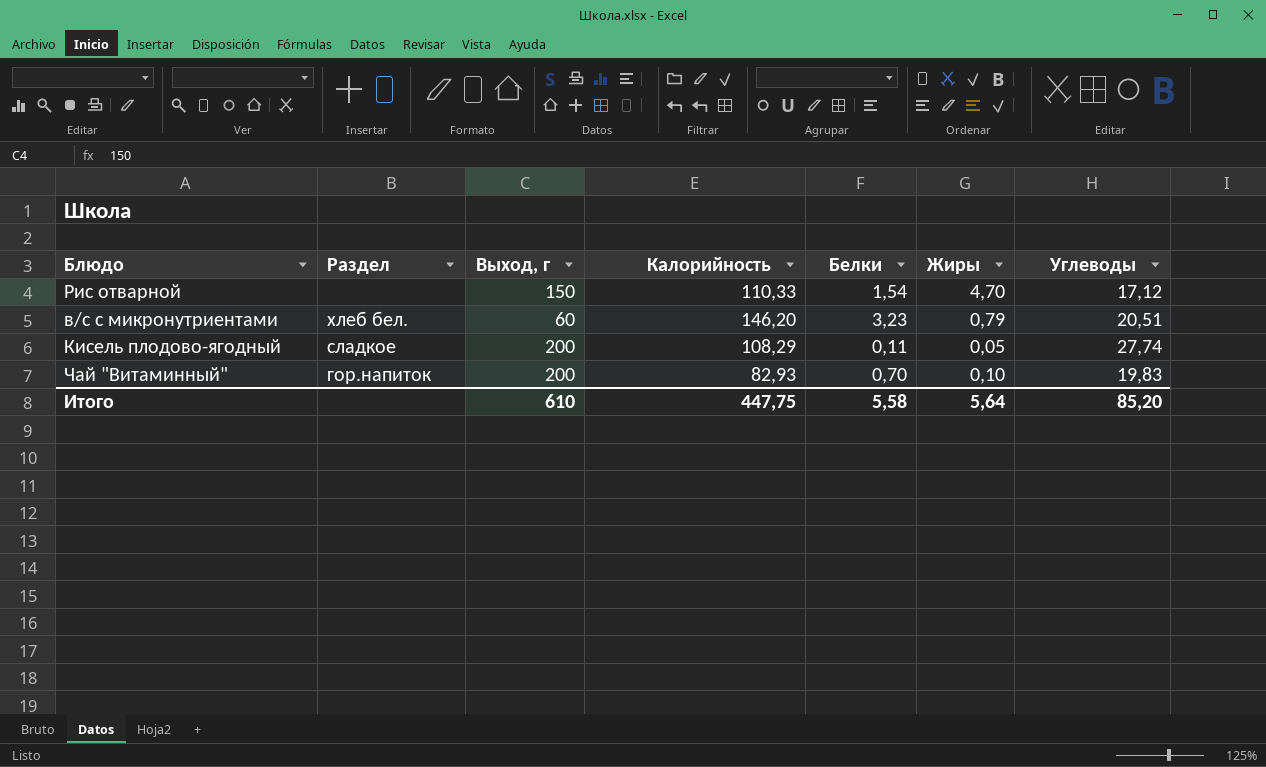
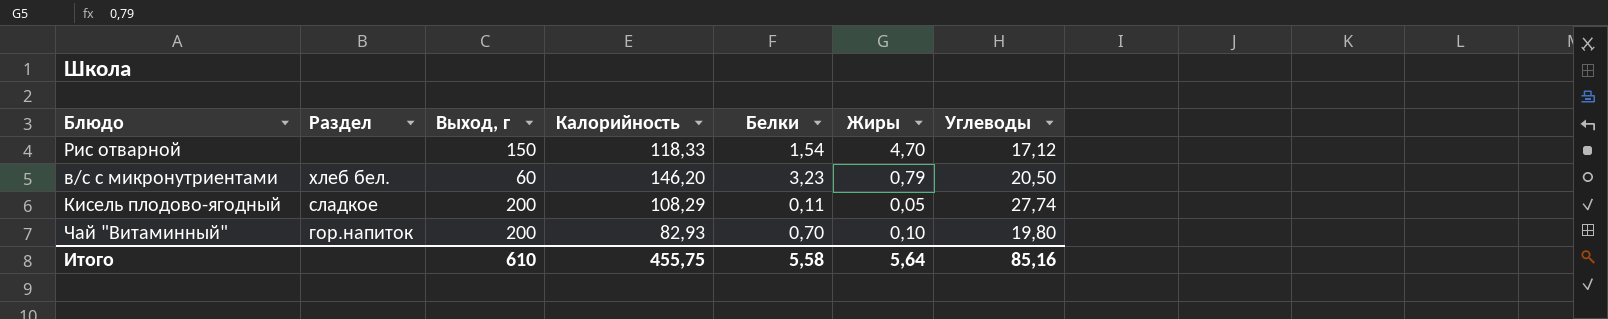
Рис отварной | Калорийность: 110,33 -> 118,33
в/с с микронутриентами | Углеводы: 20,51 -> 20,50
Чай "Витаминный" | Углеводы: 19,83 -> 19,80
Итого | Калорийность: 447,75 -> 455,75
Итого | Углеводы: 85,20 -> 85,16

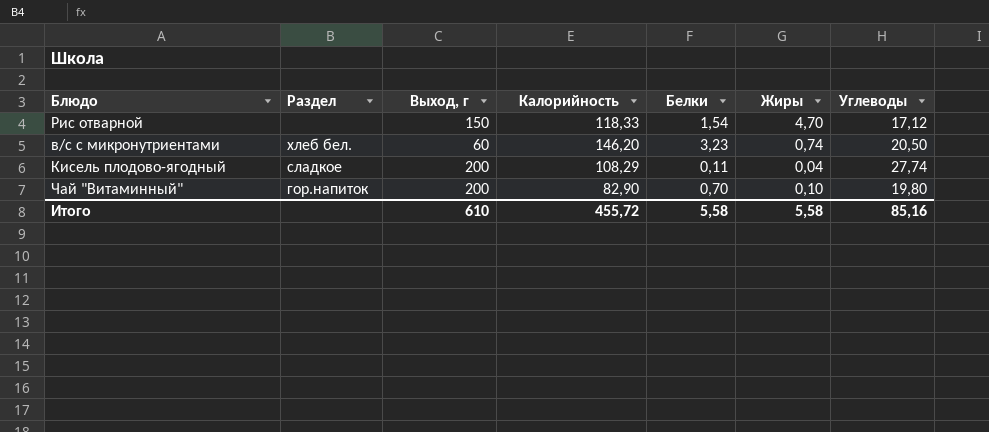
в/с с микронутриентами | Жиры: 0,79 -> 0,74
Кисель плодово-ягодный | Жиры: 0,05 -> 0,04
Чай "Витаминный" | Калорийность: 82,93 -> 82,90
Итого | Калорийность: 455,75 -> 455,72
Итого | Жиры: 5,64 -> 5,58

